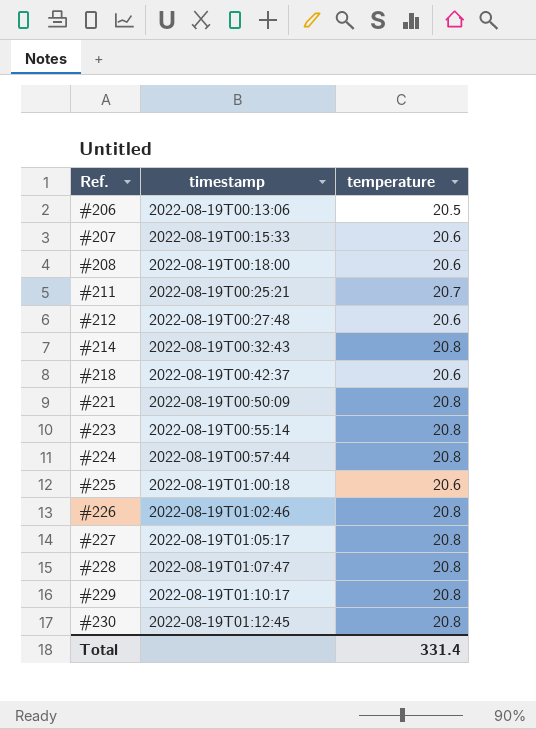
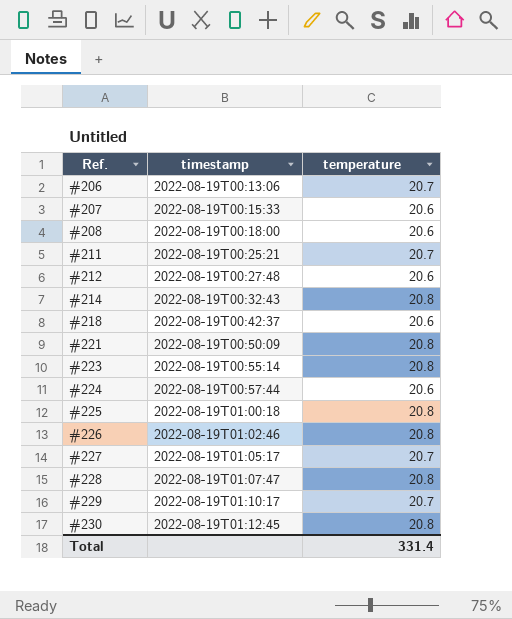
#206 | temperature: 20.5 -> 20.7
#224 | temperature: 20.8 -> 20.6
#225 | temperature: 20.6 -> 20.8
#227 | temperature: 20.8 -> 20.7
#229 | temperature: 20.8 -> 20.7

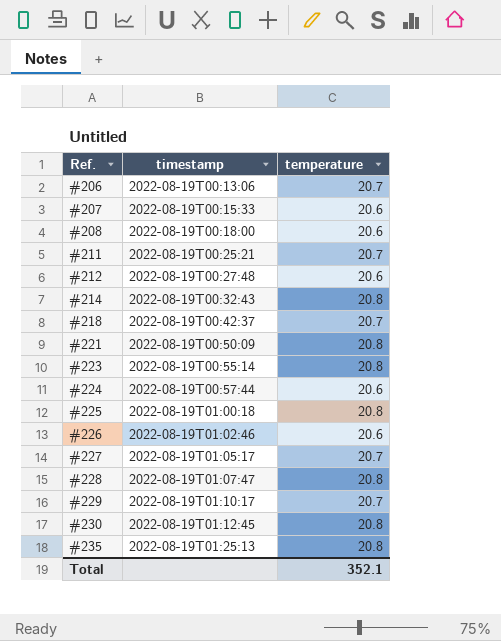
#218 | temperature: 20.6 -> 20.7
#226 | temperature: 20.8 -> 20.6
row #235: none -> 2022-08-19T01:25:13 | 20.8
Total | temperature: 331.4 -> 352.1

